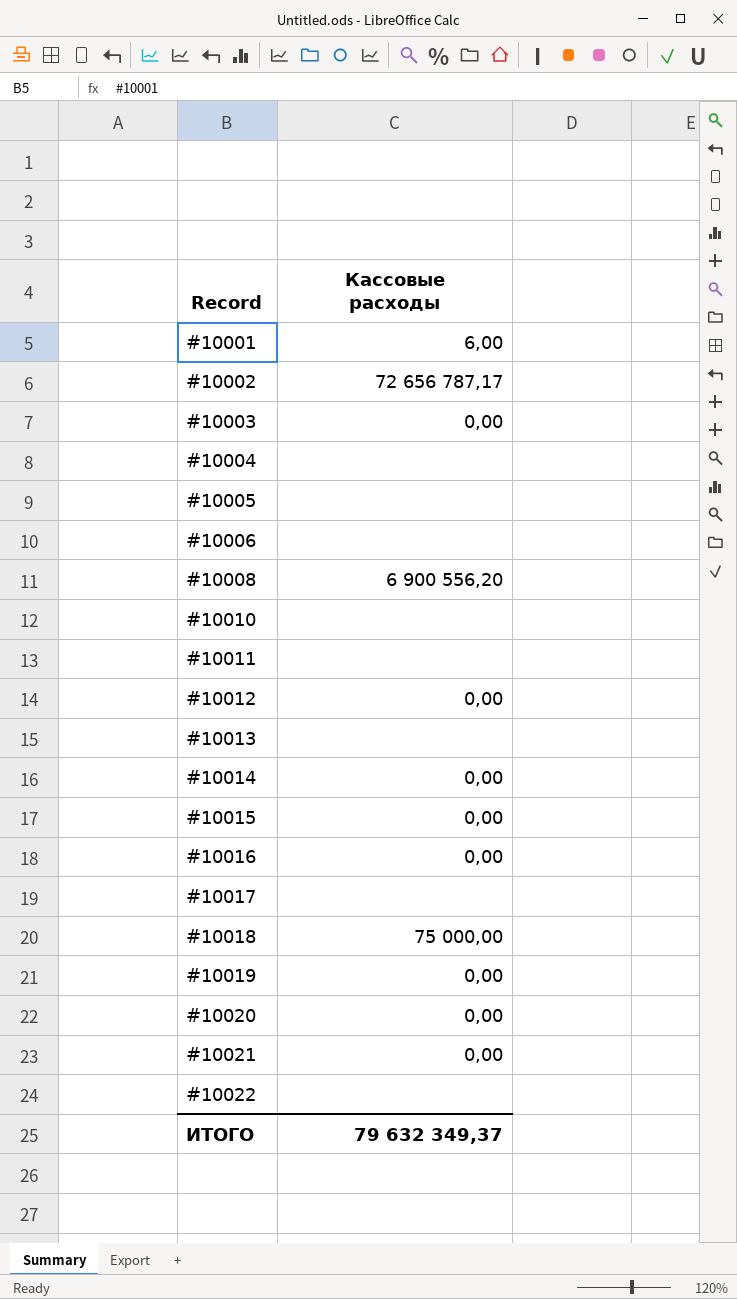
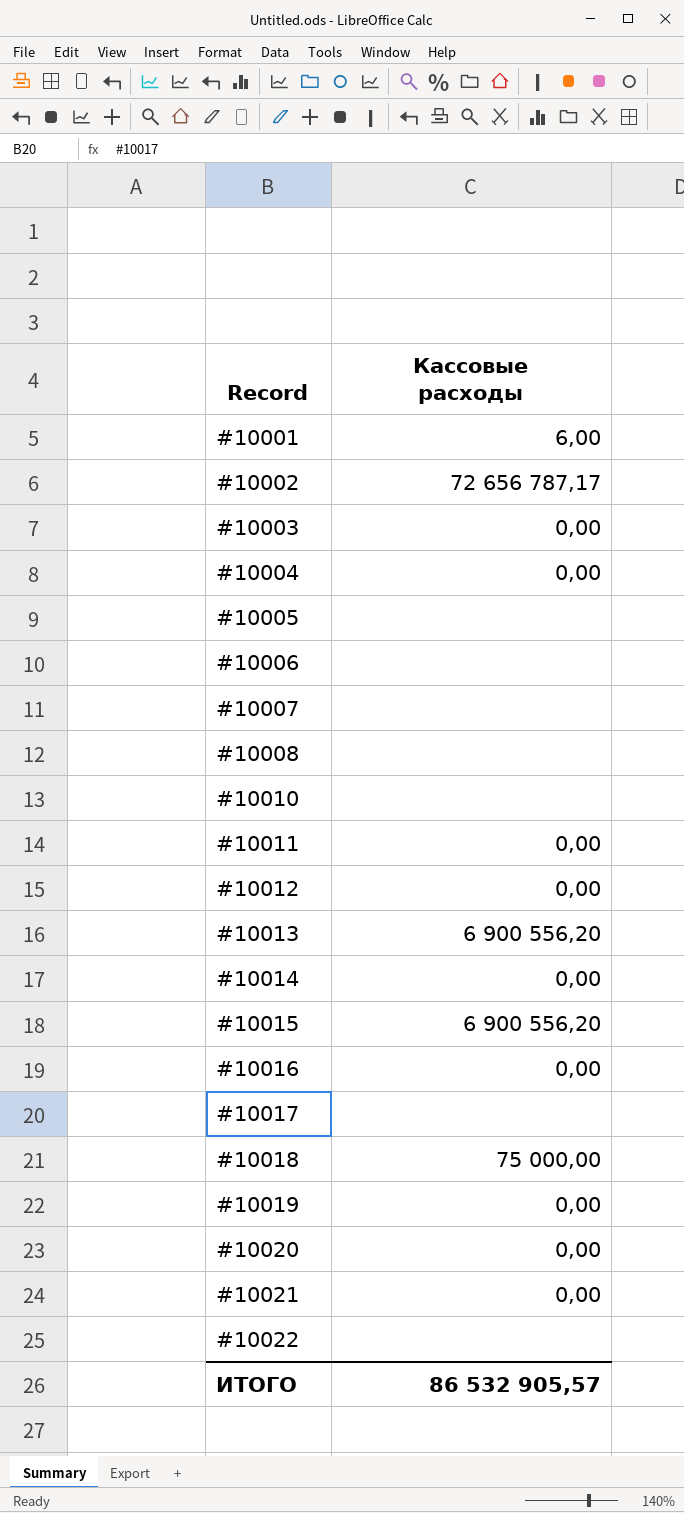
#10004 | Кассовые расходы: none -> 0,00
row #10007: none -> none
#10008 | Кассовые расходы: 6 900 556,20 -> none
#10011 | Кассовые расходы: none -> 0,00
#10013 | Кассовые расходы: none -> 6 900 556,20
#10015 | Кассовые расходы: 0,00 -> 6 900 556,20
ИТОГО | Кассовые расходы: 79 632 349,37 -> 86 532 905,57

